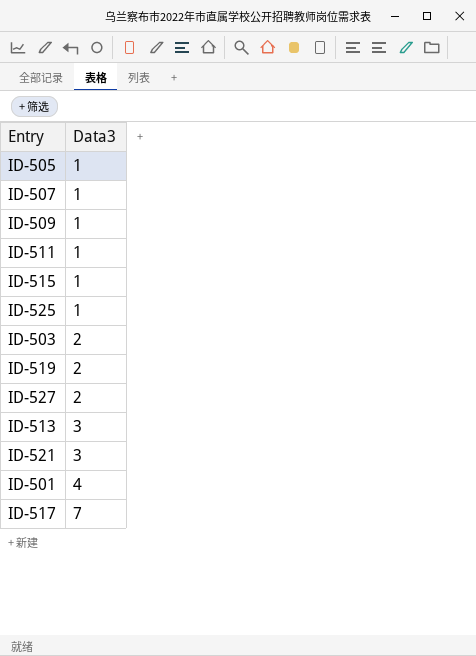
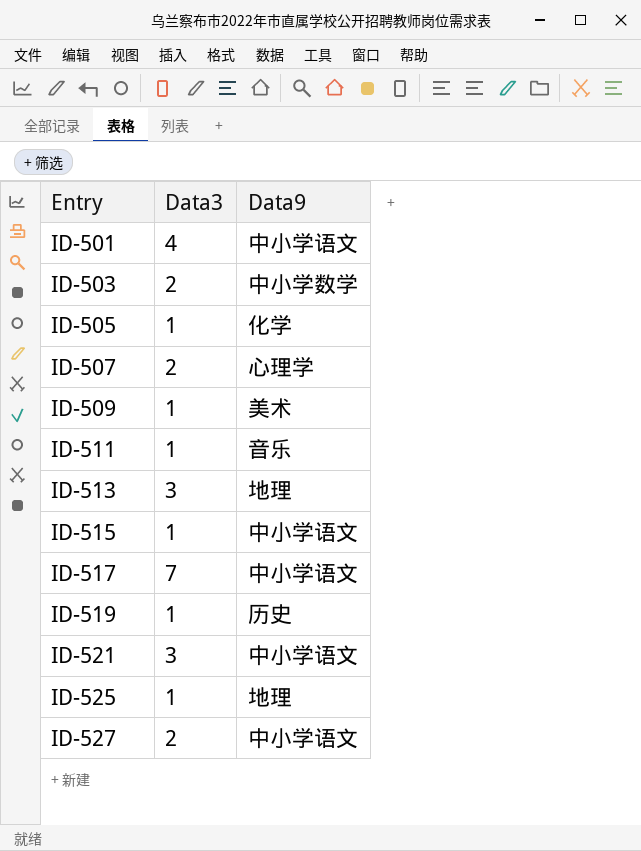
row order: Data3 ascending -> Entry ascending
column Data9 | position: none -> 3
ID-507 | Data3: 1 -> 2
ID-519 | Data3: 2 -> 1

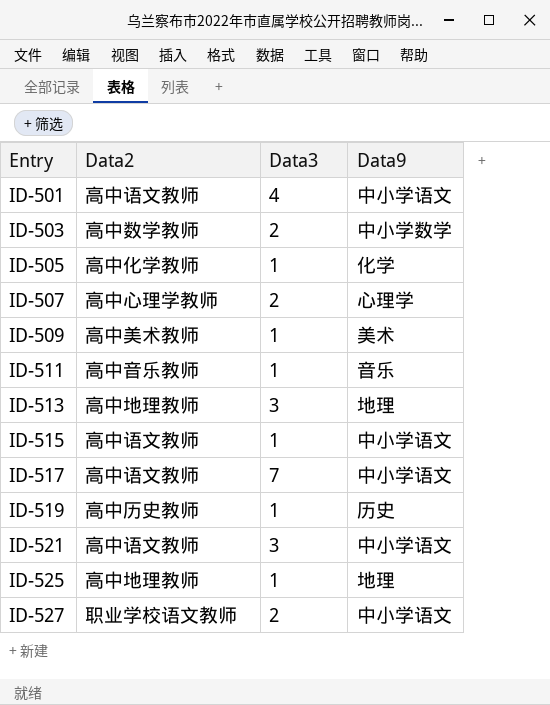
column Data2 | position: none -> 2

